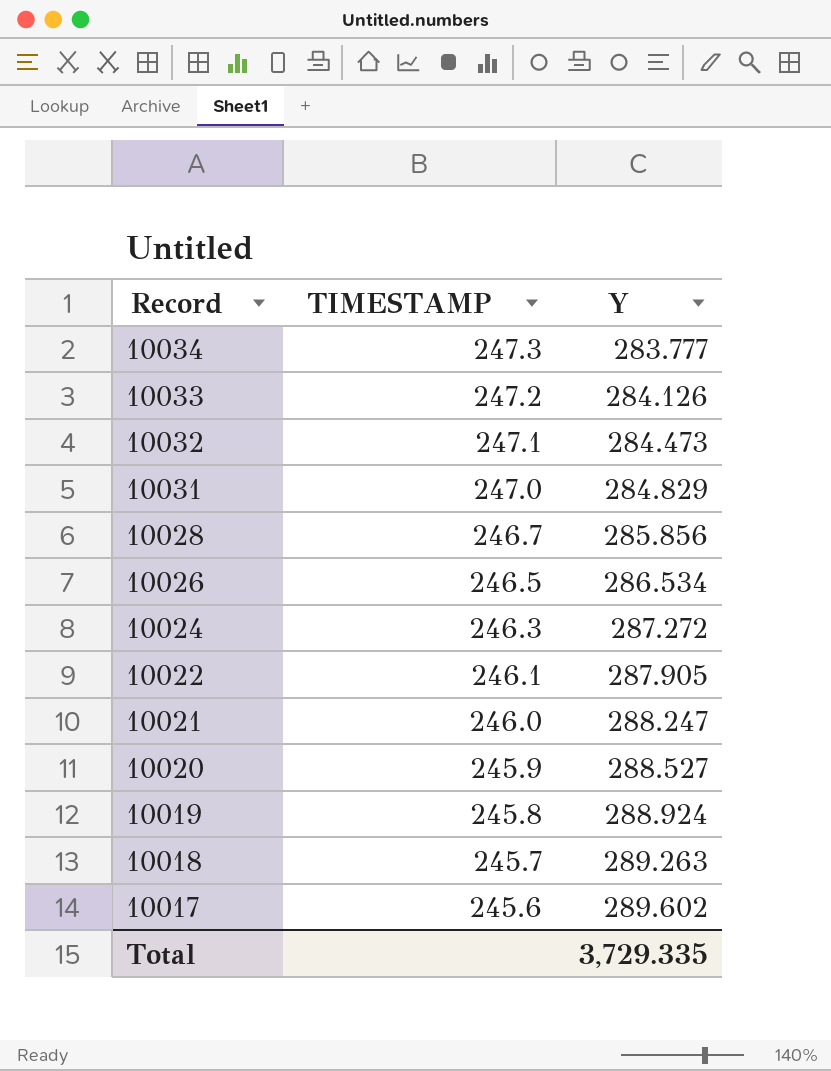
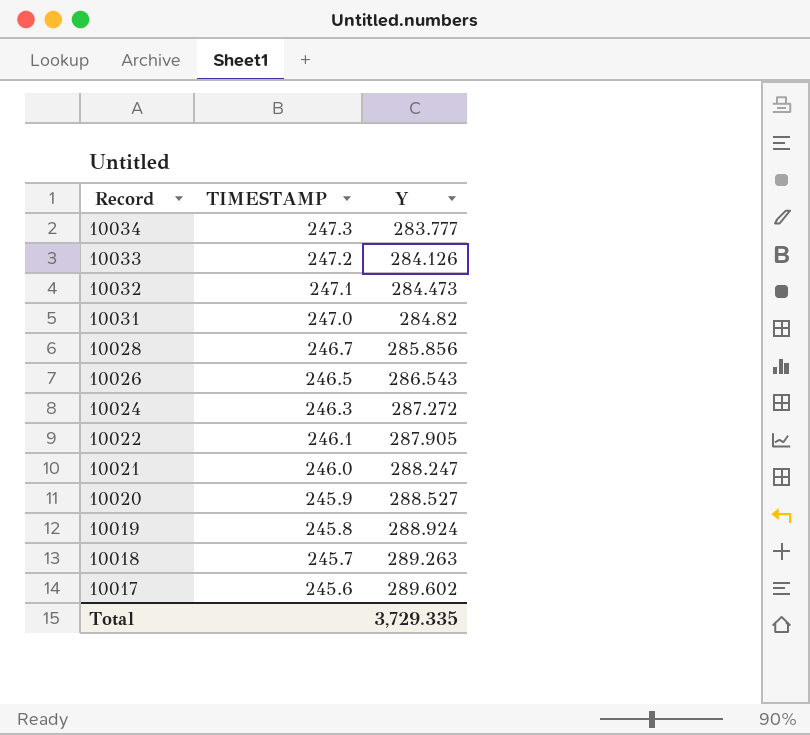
10031 | Y: 284.829 -> 284.82
10026 | Y: 286.534 -> 286.543

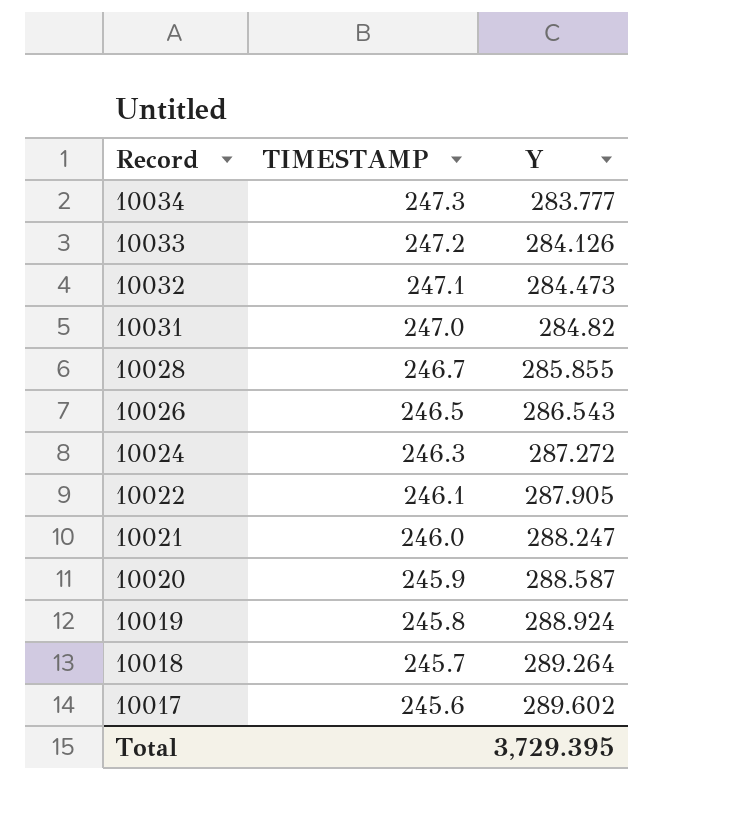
10028 | Y: 285.856 -> 285.855
10020 | Y: 288.527 -> 288.587
10018 | Y: 289.263 -> 289.264
Total | Y: 3,729.335 -> 3,729.395

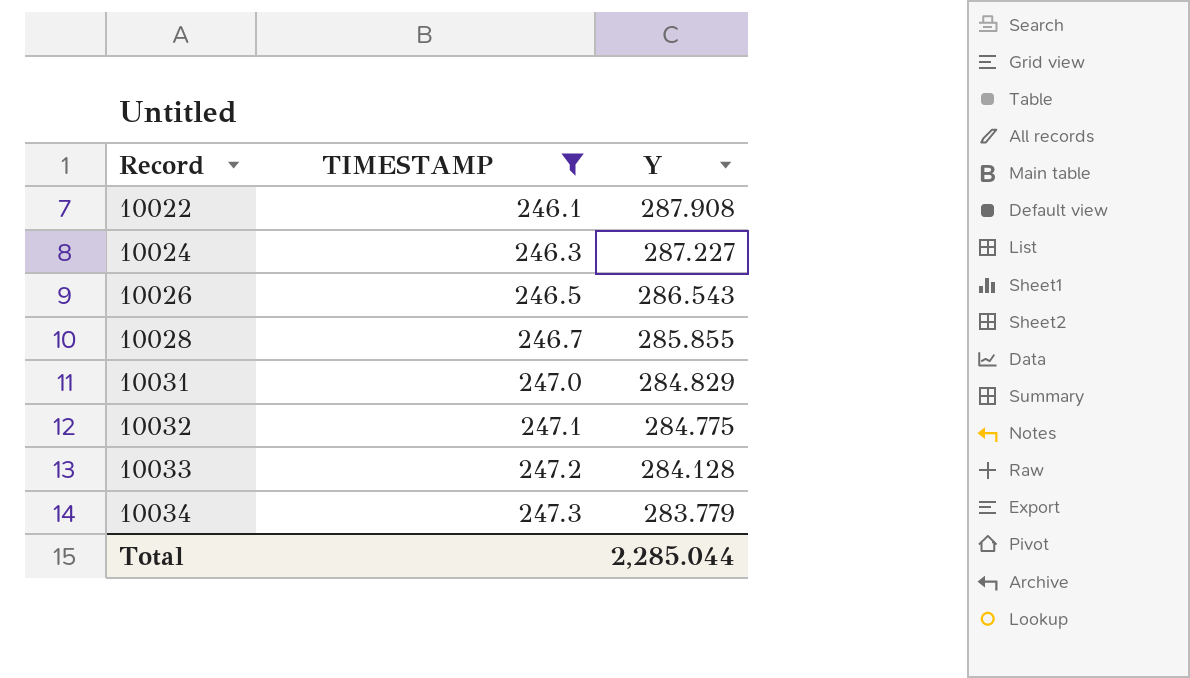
filter: none -> TIMESTAMP >= 246.1
row order: Record descending -> Record ascending
10022 | Y: 287.905 -> 287.908
10024 | Y: 287.272 -> 287.227
10031 | Y: 284.82 -> 284.829
10032 | Y: 284.473 -> 284.775
10033 | Y: 284.126 -> 284.128
10034 | Y: 283.777 -> 283.779
Total | Y: 3,729.395 -> 2,285.044

